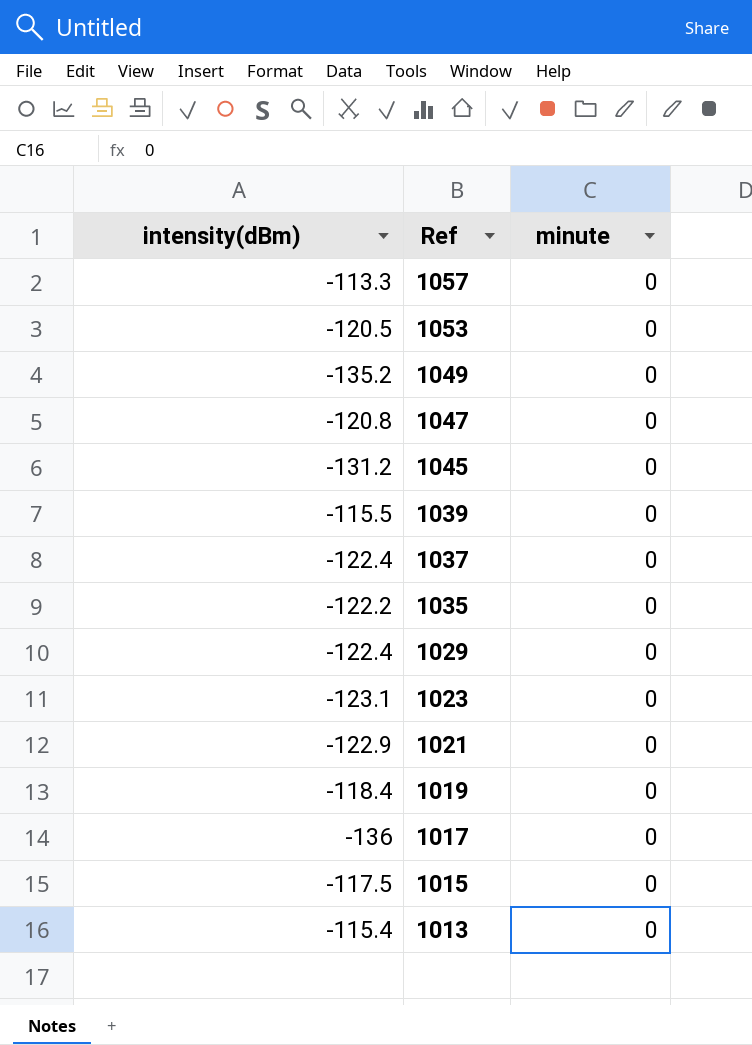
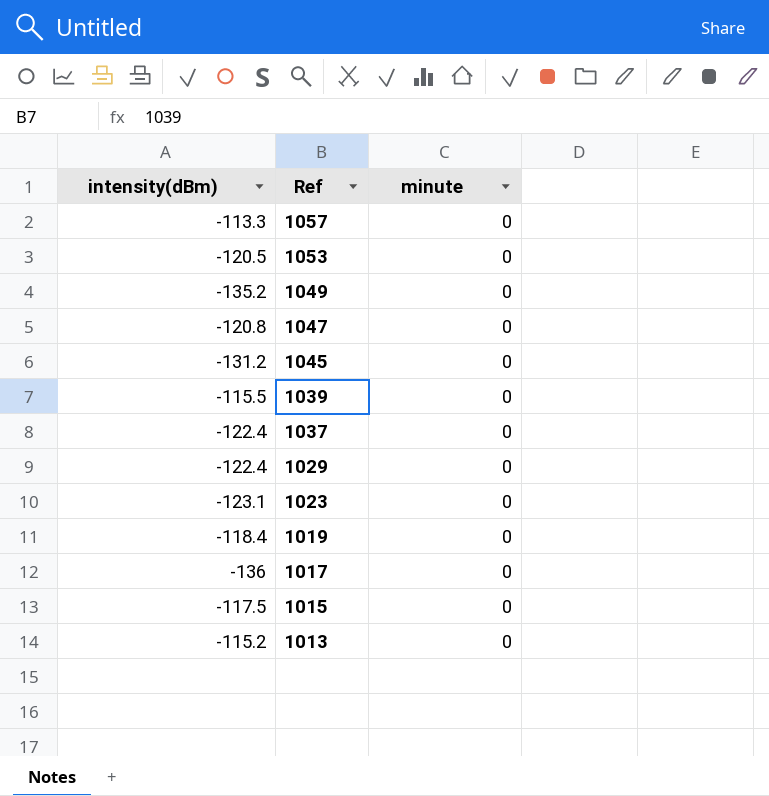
row 1035: -122.2 | 0 -> none
row 1021: -122.9 | 0 -> none
1013 | intensity(dBm): -115.4 -> -115.2

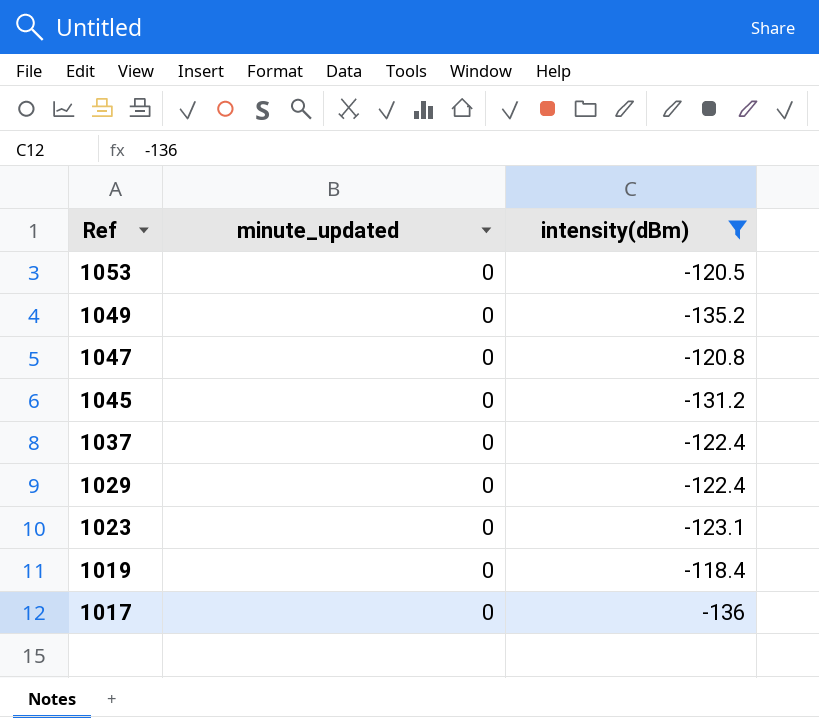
filter: none -> intensity(dBm) <= -118.4
column name: minute -> minute_updated
column intensity(dBm) | position: 1 -> 3

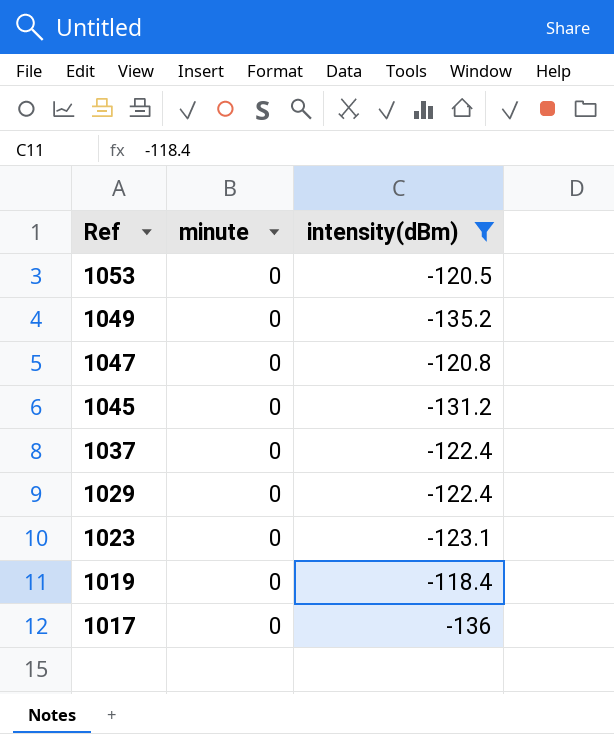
column name: minute_updated -> minute

